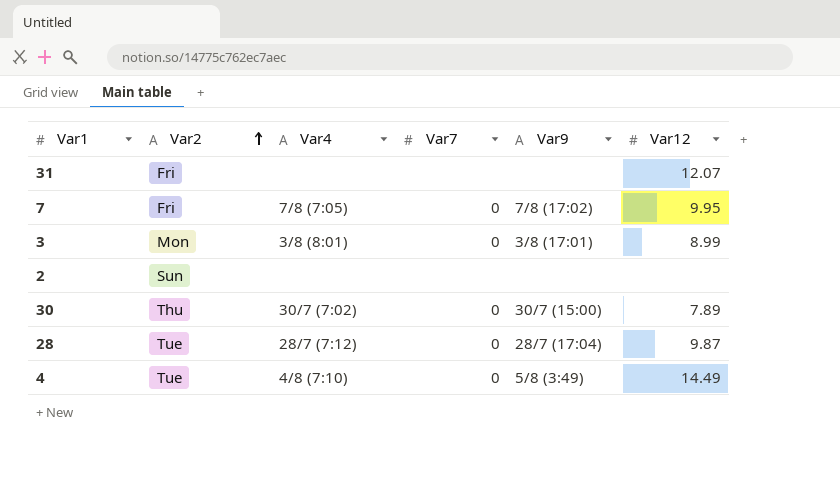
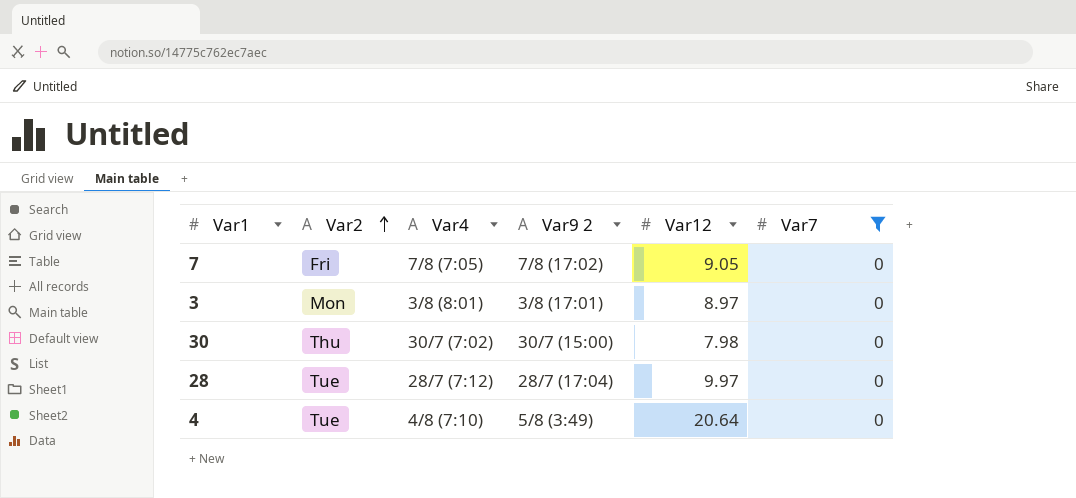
filter: none -> Var7 = 0
column name: Var9 -> Var9 2
column Var7 | position: 4 -> 6
7 | Var12: 9.95 -> 9.05
3 | Var12: 8.99 -> 8.97
30 | Var12: 7.89 -> 7.98
28 | Var12: 9.87 -> 9.97
4 | Var12: 14.49 -> 20.64

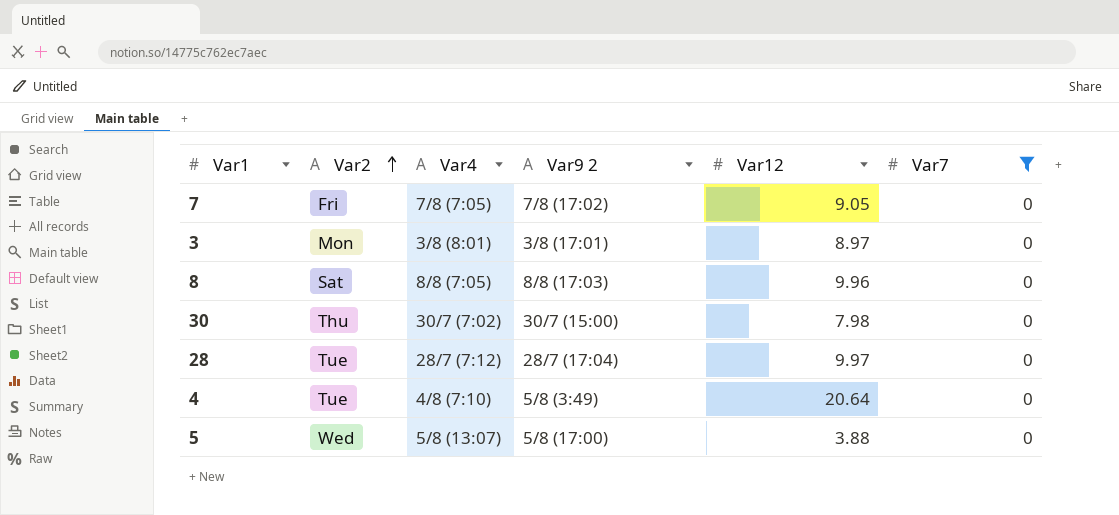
row 8: none -> Sat | 8/8 (7:05) | 8/8 (17:03) | 9.96 | 0
row 5: none -> Wed | 5/8 (13:07) | 5/8 (17:00) | 3.88 | 0

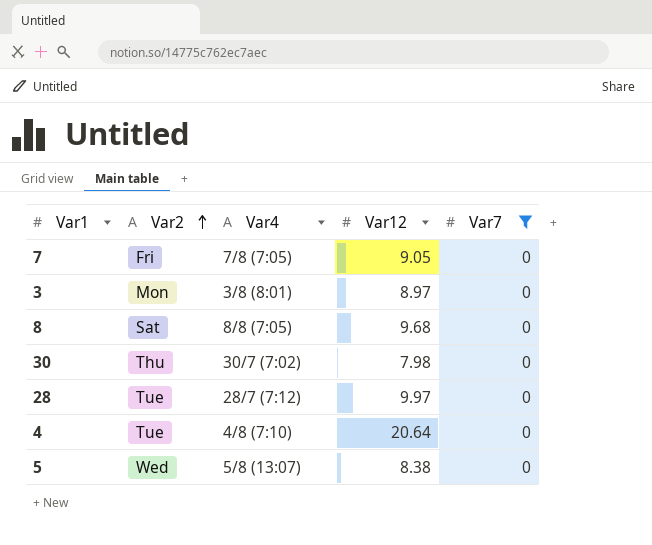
column Var9 2 | position: 4 -> none
8 | Var12: 9.96 -> 9.68
5 | Var12: 3.88 -> 8.38

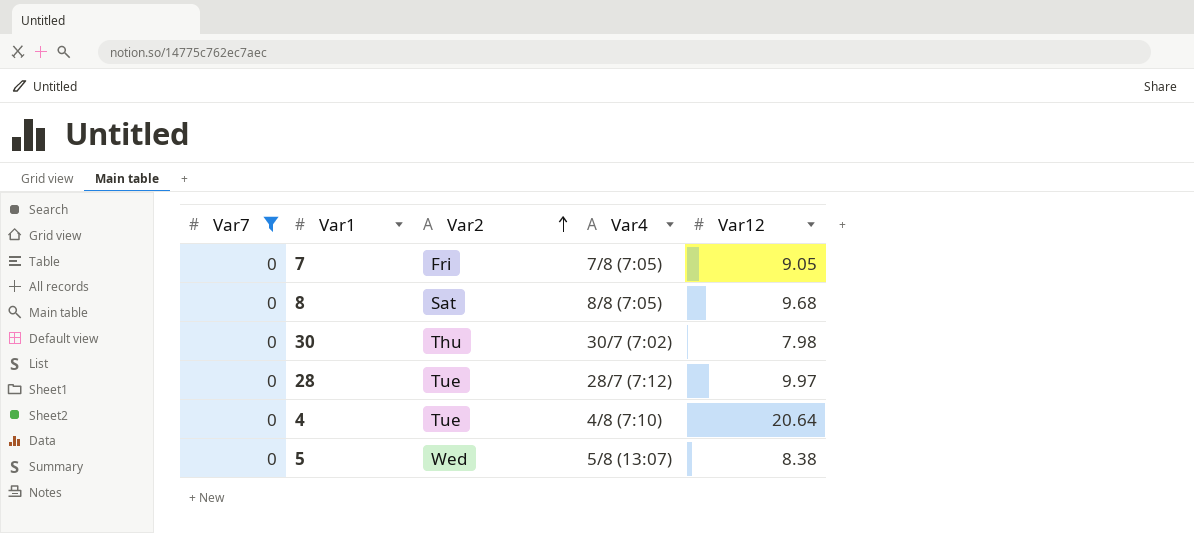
column Var7 | position: 5 -> 1
row 3: Mon | 3/8 (8:01) | 8.97 | 0 -> none

